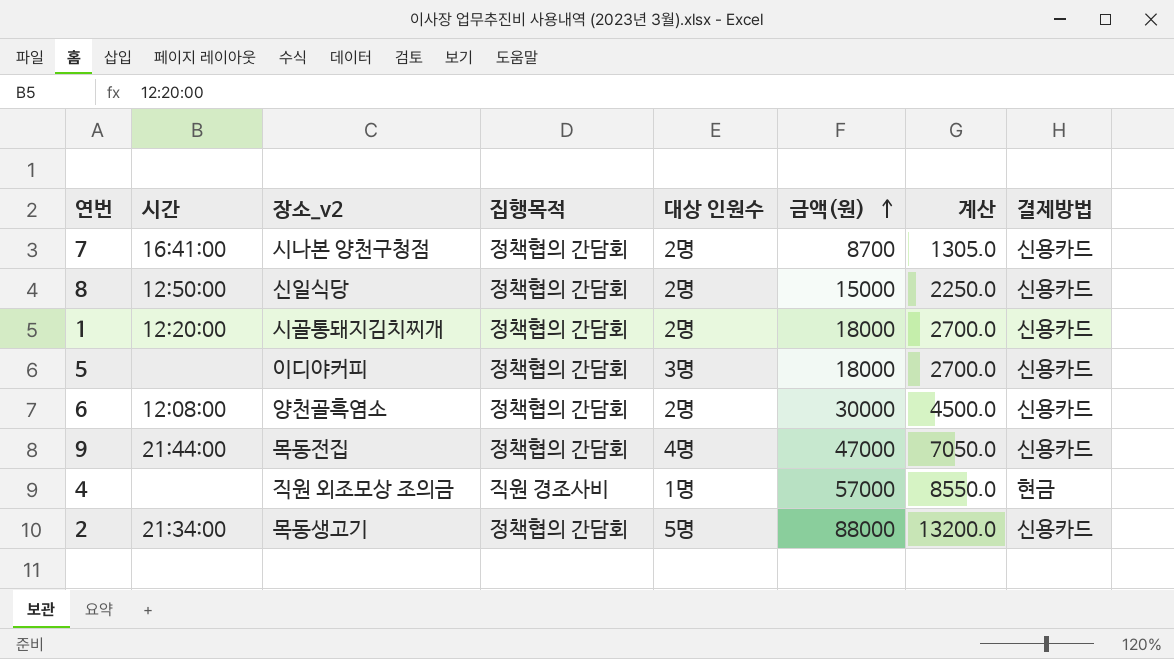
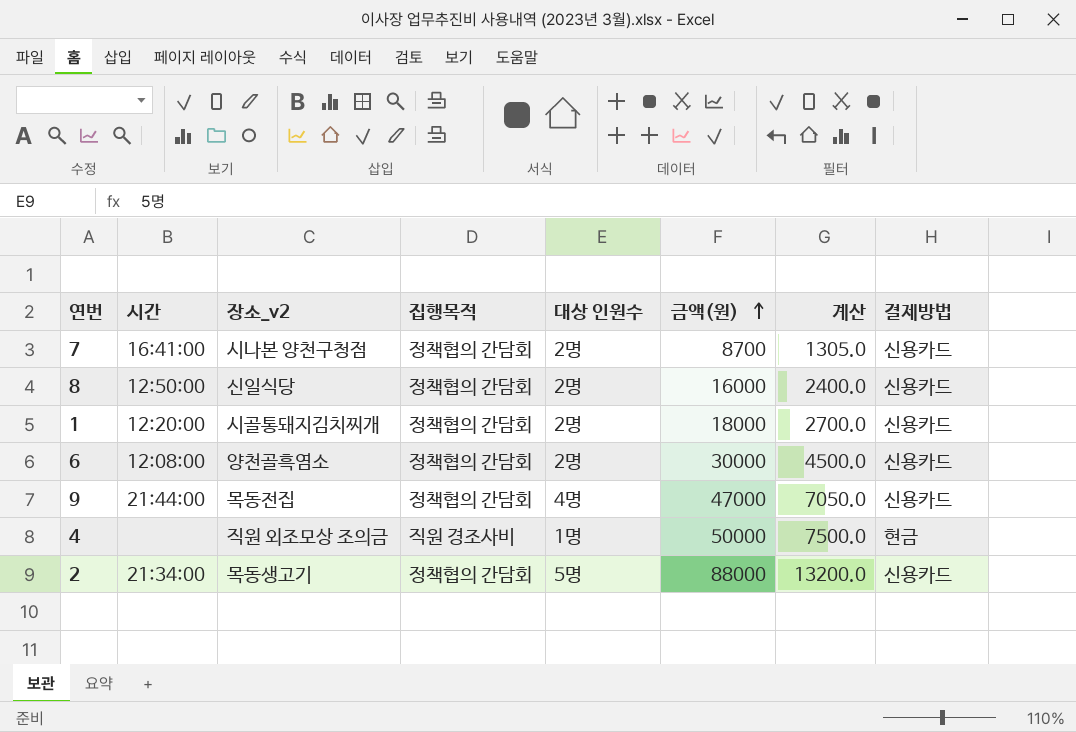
row 5: none | 이디야커피 | 정책협의 간담회 | 3명 | 18000 | 2700.0 | 신용카드 -> none
8 | 금액(원): 15000 -> 16000
8 | 계산: 2250.0 -> 2400.0
4 | 금액(원): 57000 -> 50000
4 | 계산: 8550.0 -> 7500.0

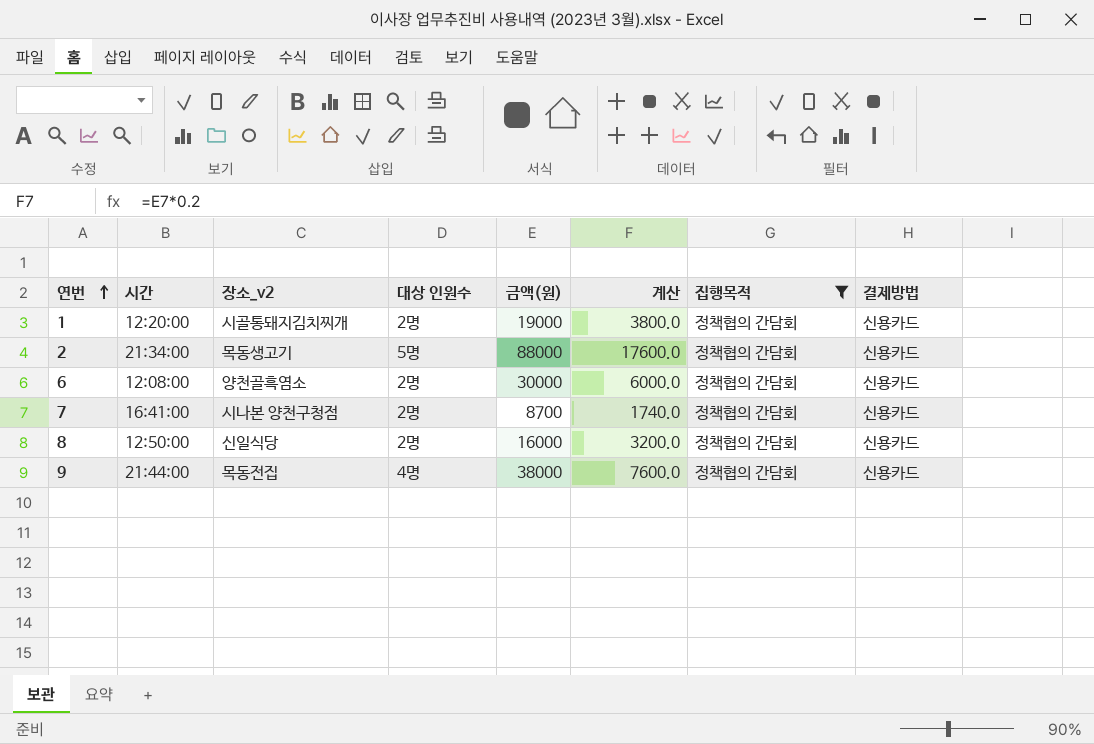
filter: none -> 집행목적 = 정책협의 간담회
row order: 금액(원) ascending -> 연번 ascending
column 계산 | formula: [금액(원)] * 0.15 -> [금액(원)] * 0.2
column 집행목적 | position: 4 -> 7
1 | 금액(원): 18000 -> 19000
9 | 금액(원): 47000 -> 38000

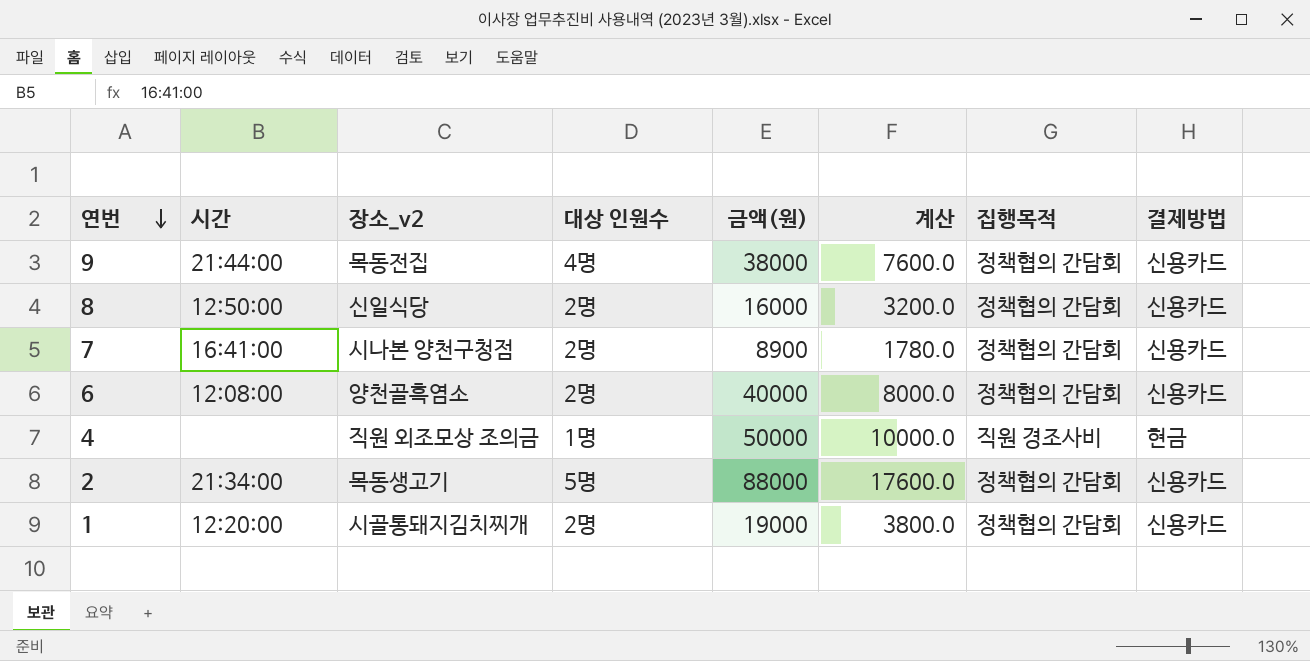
filter: 집행목적 = 정책협의 간담회 -> none
row order: 연번 ascending -> 연번 descending
7 | 금액(원): 8700 -> 8900
7 | 계산: 1740.0 -> 1780.0
6 | 금액(원): 30000 -> 40000
6 | 계산: 6000.0 -> 8000.0

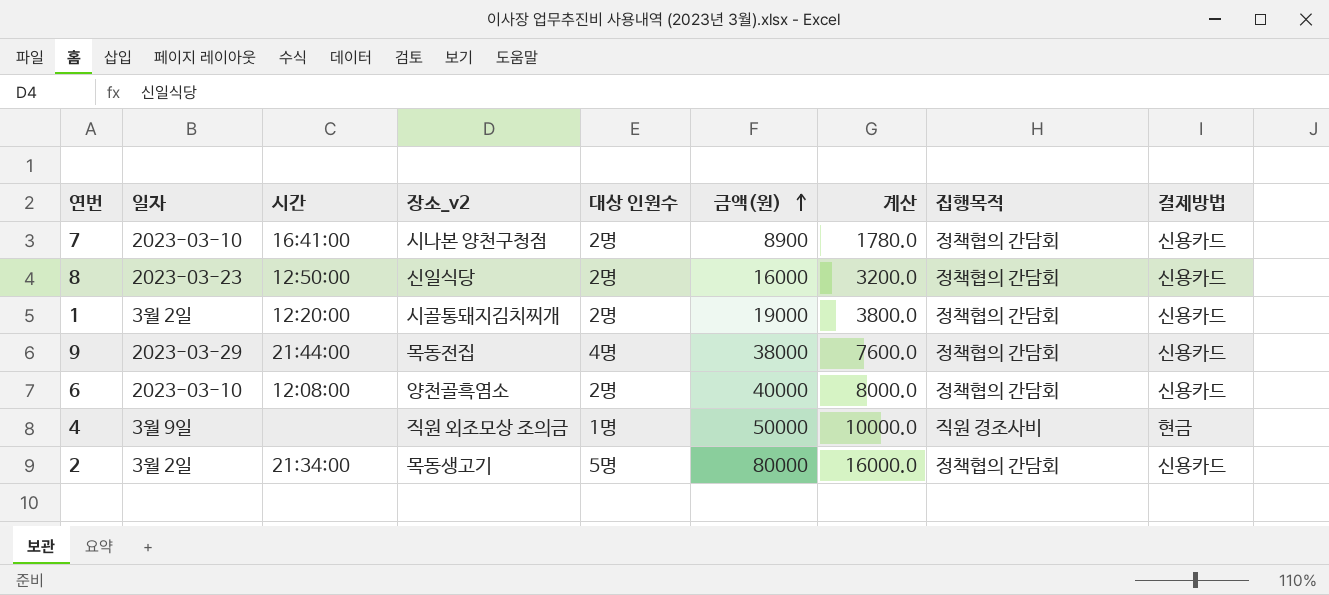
row order: 연번 descending -> 금액(원) ascending
column 일자 | position: none -> 2
2 | 금액(원): 88000 -> 80000
2 | 계산: 17600.0 -> 16000.0

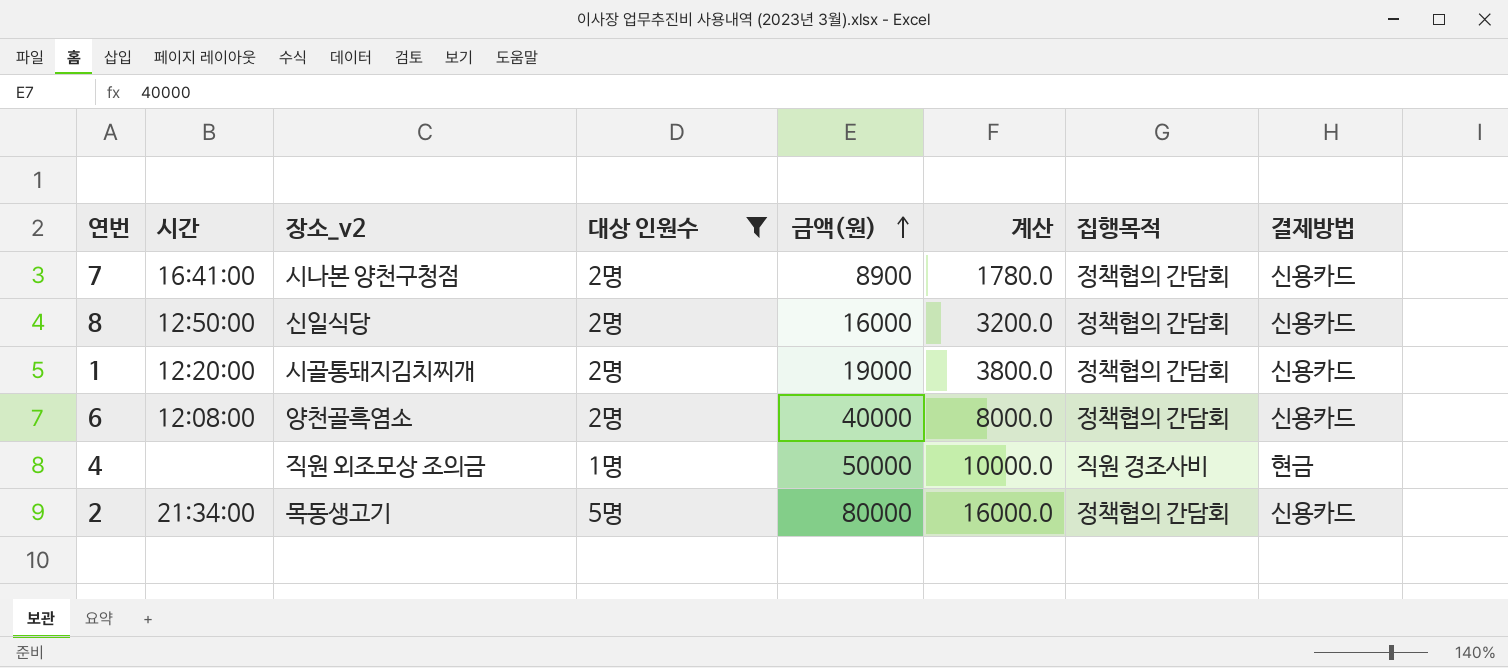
filter: none -> 대상 인원수 != 4명
column 일자 | position: 2 -> none

